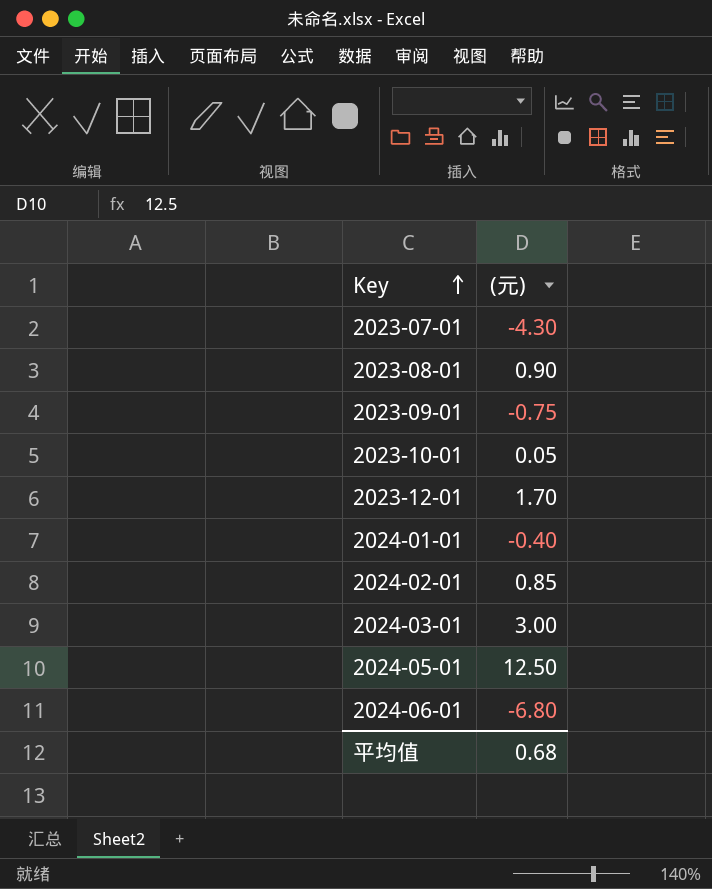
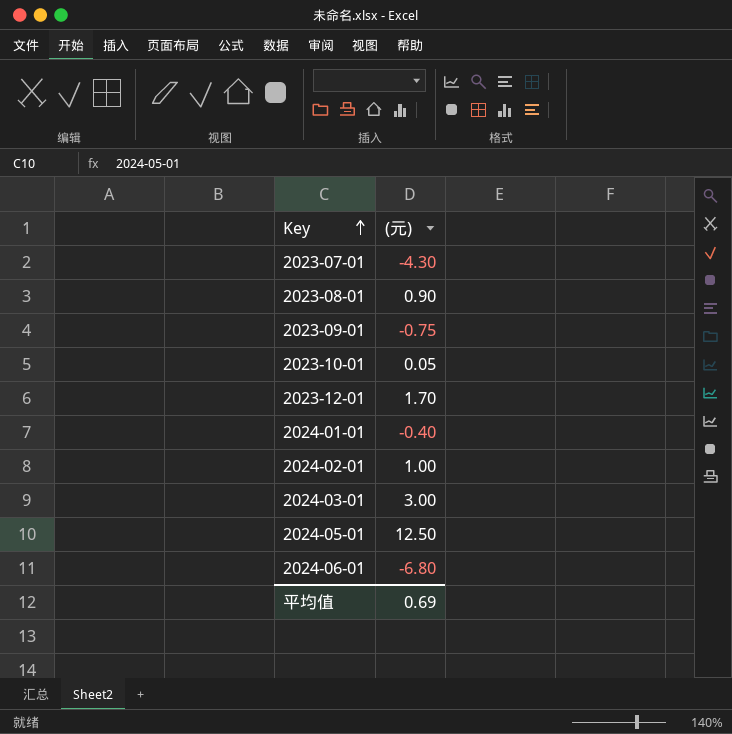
2024-02-01 | (元): 0.85 -> 1.00
平均值 | (元): 0.68 -> 0.69

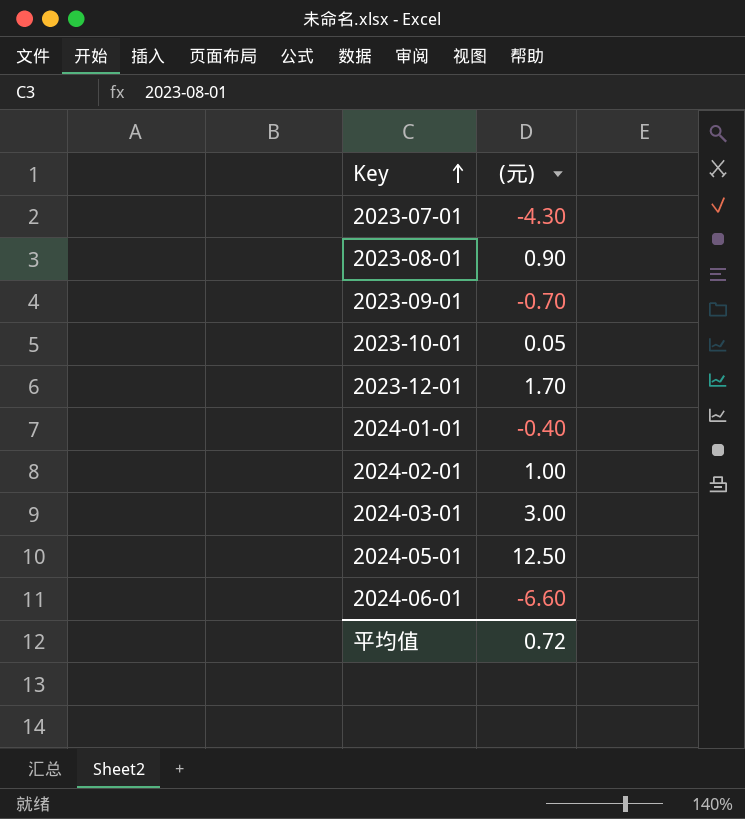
2023-09-01 | (元): -0.75 -> -0.70
2024-06-01 | (元): -6.80 -> -6.60
平均值 | (元): 0.69 -> 0.72

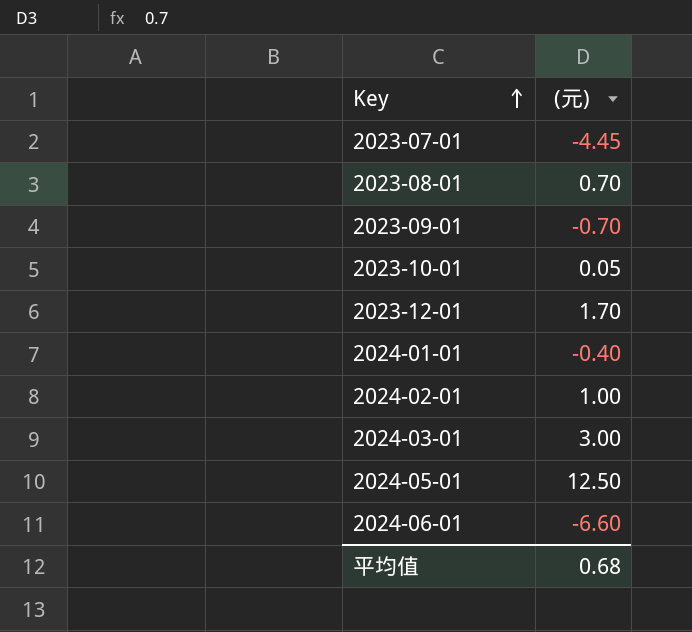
2023-07-01 | (元): -4.30 -> -4.45
2023-08-01 | (元): 0.90 -> 0.70
平均值 | (元): 0.72 -> 0.68

